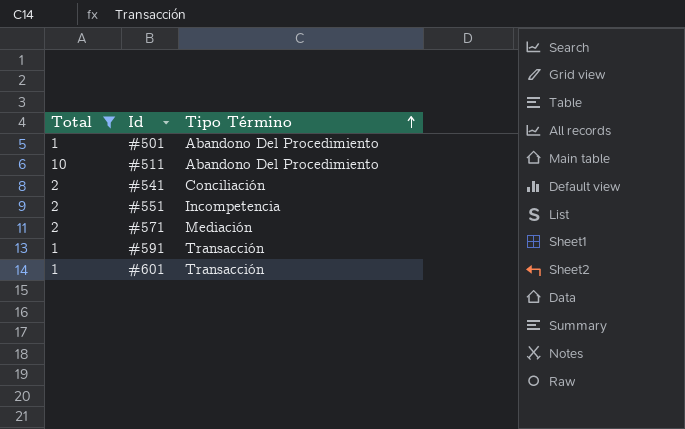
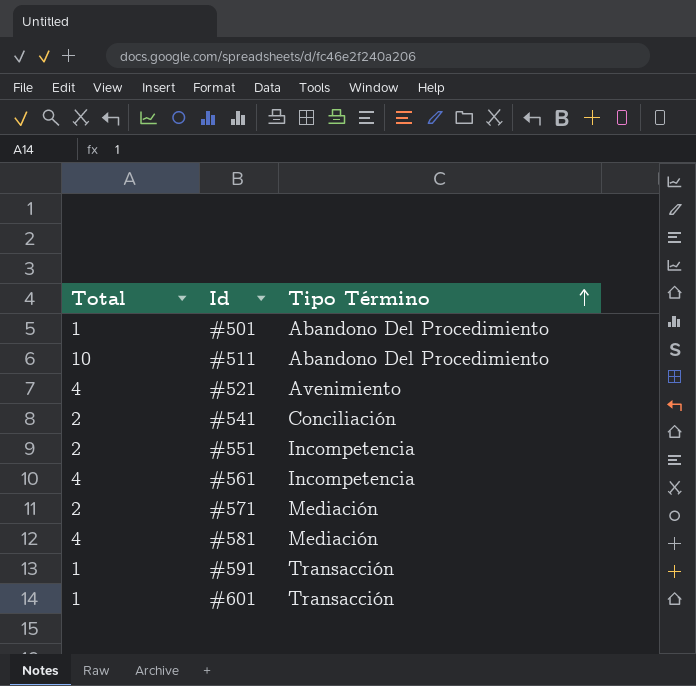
filter: Total != 4 -> none

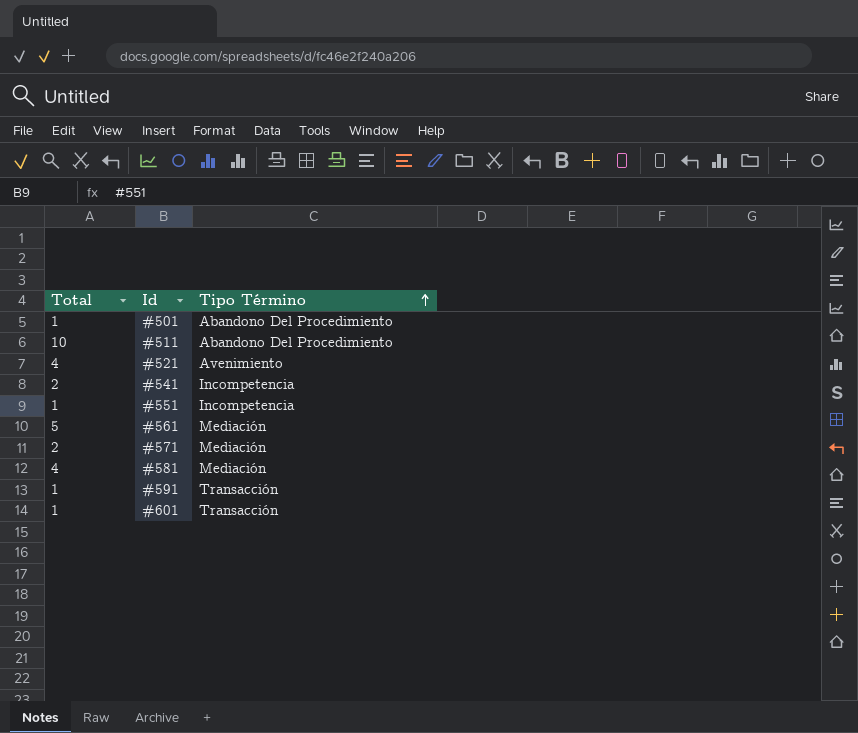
#541 | Tipo Término: Conciliación -> Incompetencia
#551 | Total: 2 -> 1
#561 | Total: 4 -> 5
#561 | Tipo Término: Incompetencia -> Mediación

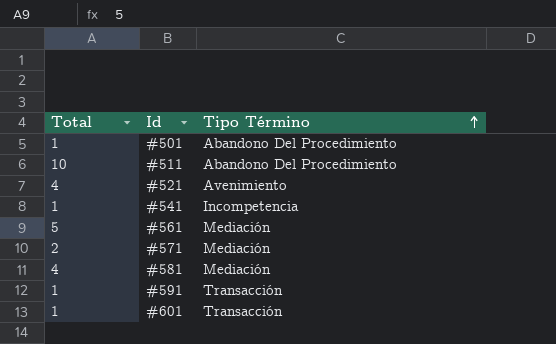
row #551: 1 | Incompetencia -> none
#541 | Total: 2 -> 1

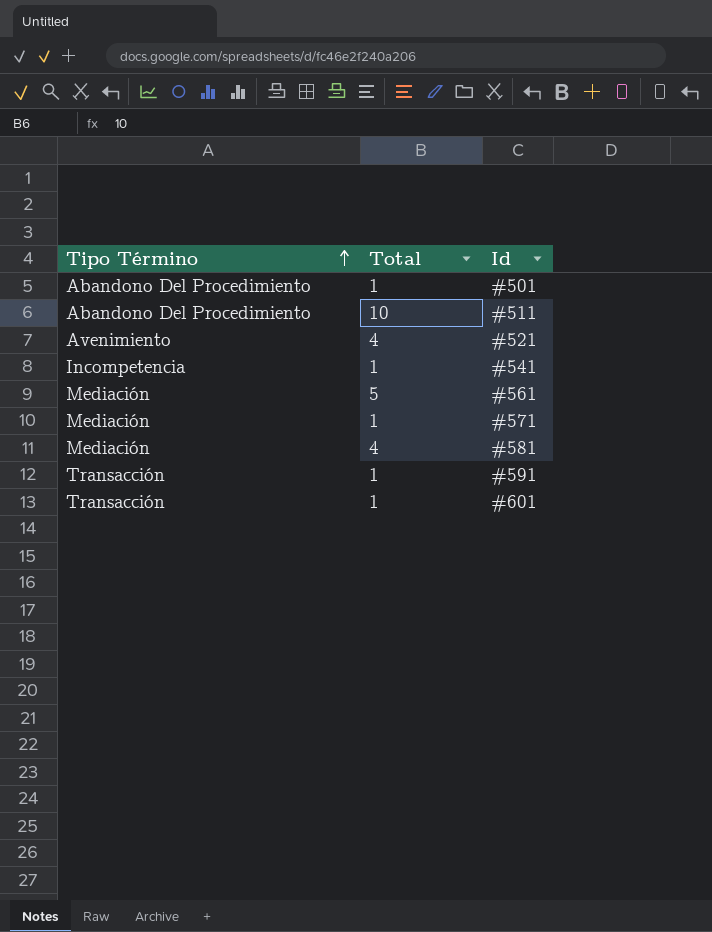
column Tipo Término | position: 3 -> 1
#571 | Total: 2 -> 1

